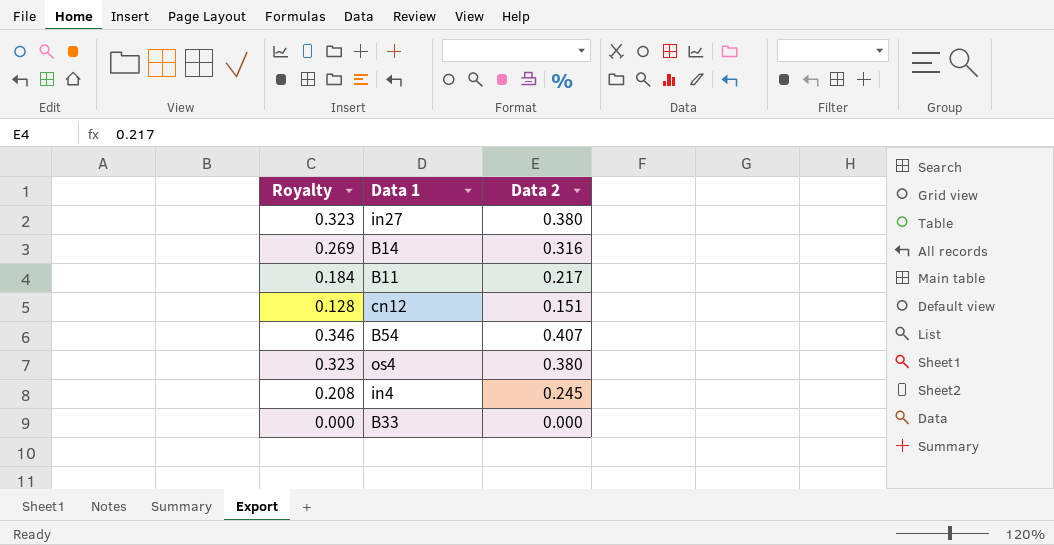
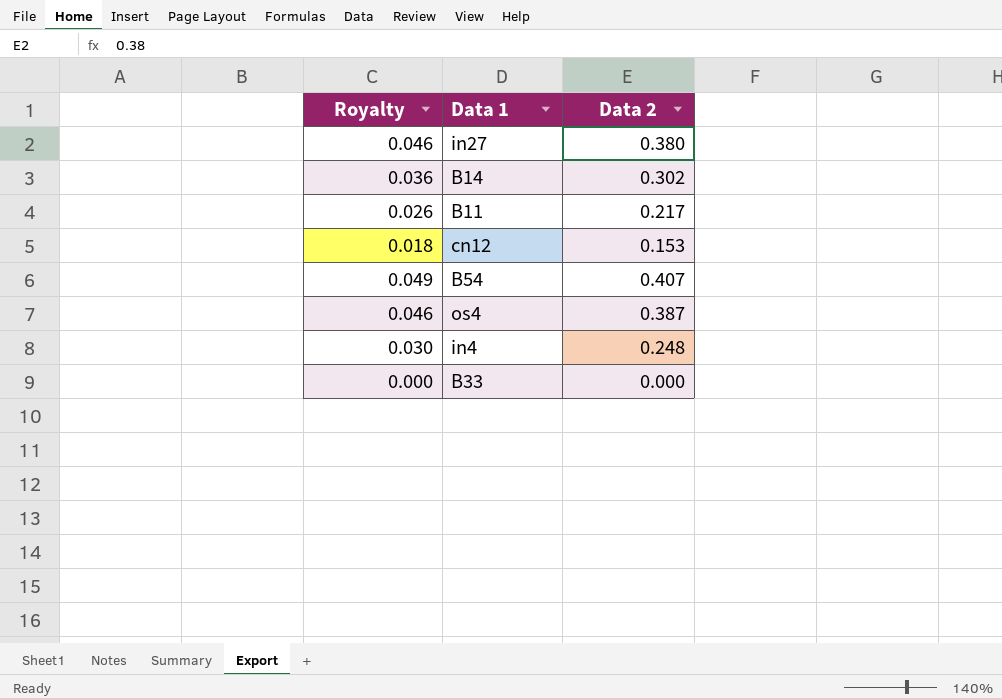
column Royalty | formula: [Data 2] * 0.85 -> [Data 2] * 0.12
B14 | Data 2: 0.316 -> 0.302
cn12 | Data 2: 0.151 -> 0.153
os4 | Data 2: 0.380 -> 0.387
in4 | Data 2: 0.245 -> 0.248

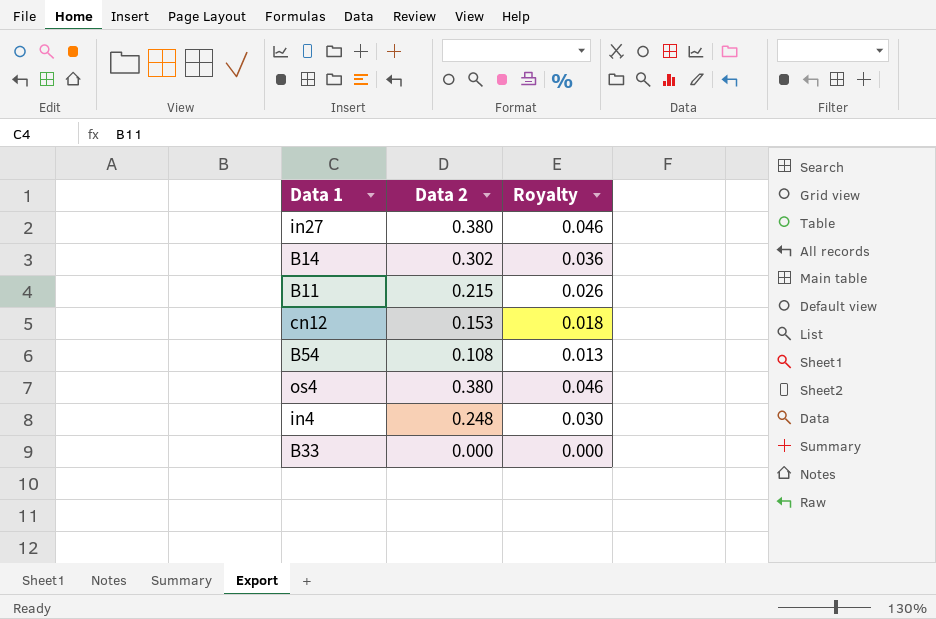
column Royalty | position: 1 -> 3
B11 | Data 2: 0.217 -> 0.215
B54 | Data 2: 0.407 -> 0.108
B54 | Royalty: 0.049 -> 0.013
os4 | Data 2: 0.387 -> 0.380

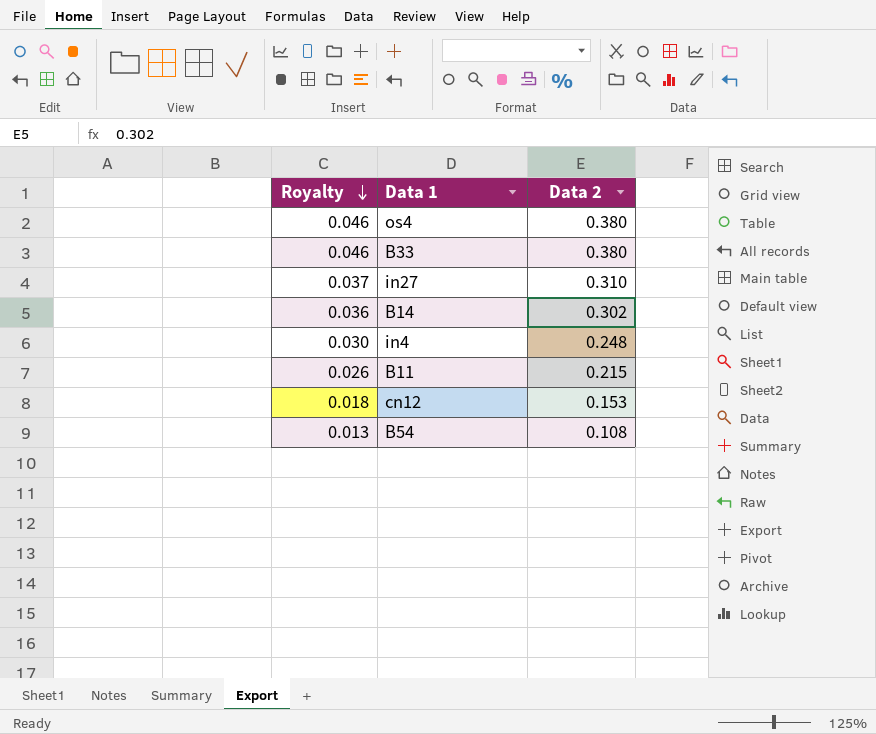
row order: none -> Royalty descending
column Royalty | position: 3 -> 1
B33 | Royalty: 0.000 -> 0.046
B33 | Data 2: 0.000 -> 0.380
in27 | Royalty: 0.046 -> 0.037
in27 | Data 2: 0.380 -> 0.310

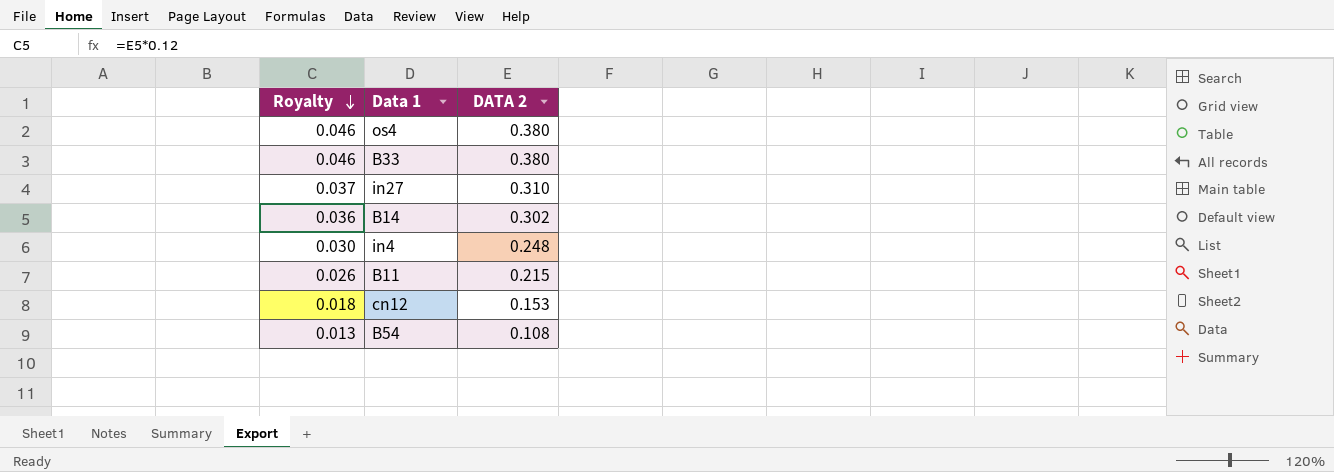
column name: Data 2 -> DATA 2

